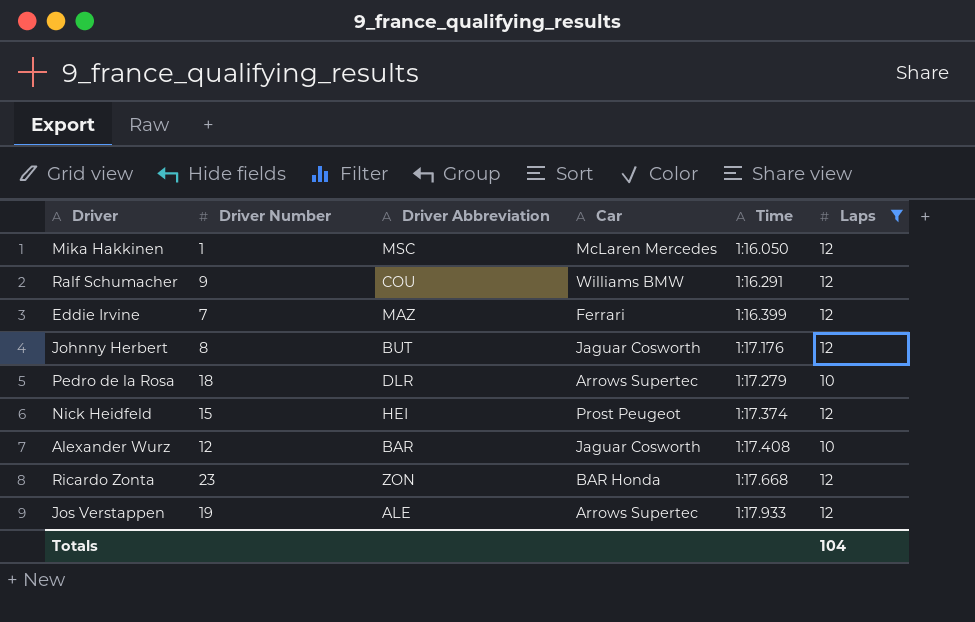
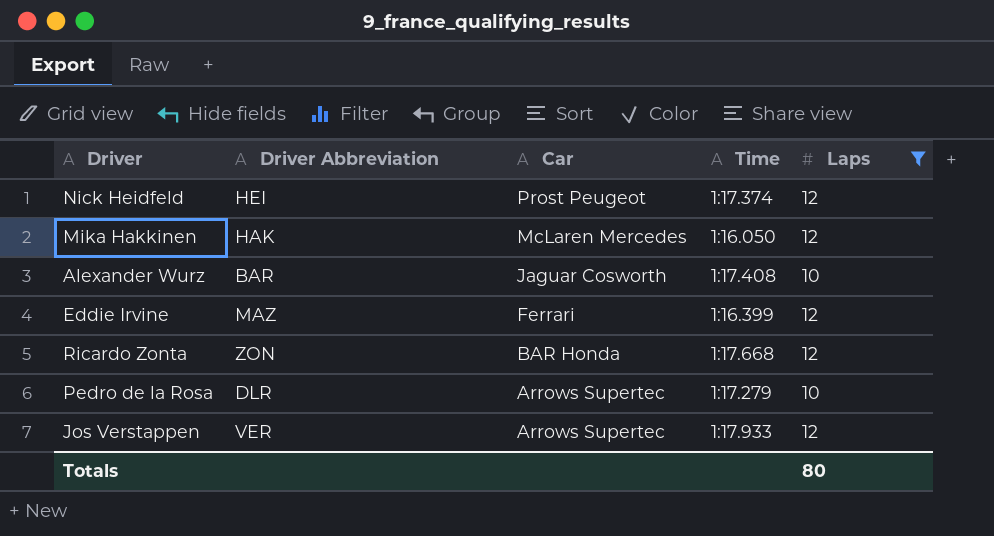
row order: Time ascending -> Car descending
column Driver Number | position: 2 -> none
row Ralf Schumacher: 9 | COU | Williams BMW | 1:16.291 | 12 -> none
row Johnny Herbert: 8 | BUT | Jaguar Cosworth | 1:17.176 | 12 -> none
Mika Hakkinen | Driver Abbreviation: MSC -> HAK
Jos Verstappen | Driver Abbreviation: ALE -> VER
Totals | Laps: 104 -> 80

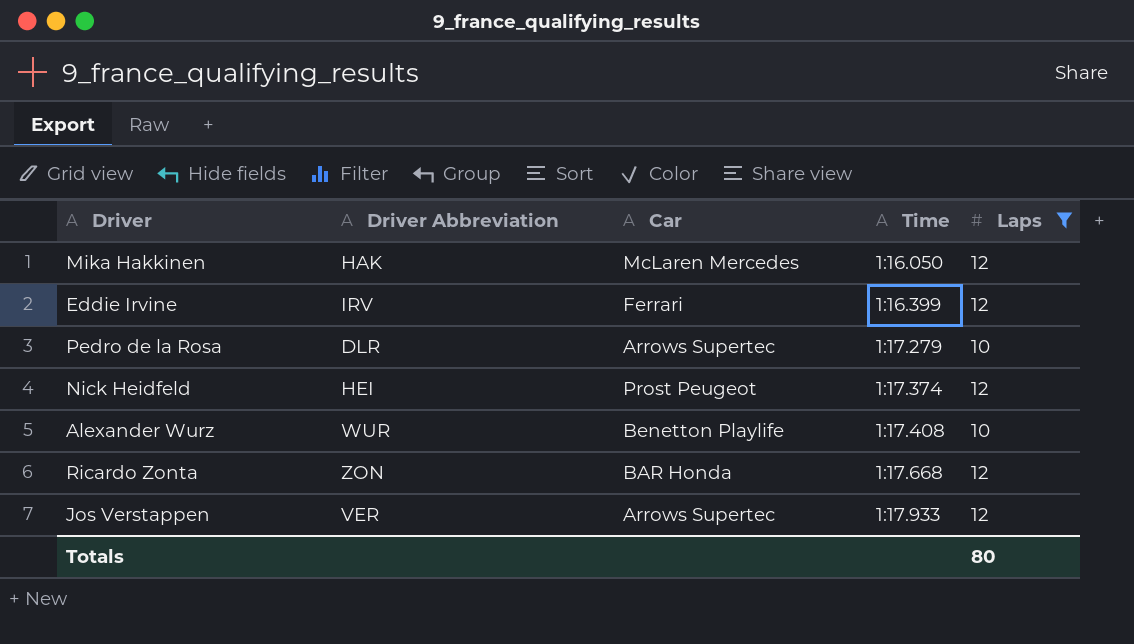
row order: Car descending -> Time ascending
Eddie Irvine | Driver Abbreviation: MAZ -> IRV
Alexander Wurz | Driver Abbreviation: BAR -> WUR
Alexander Wurz | Car: Jaguar Cosworth -> Benetton Playlife

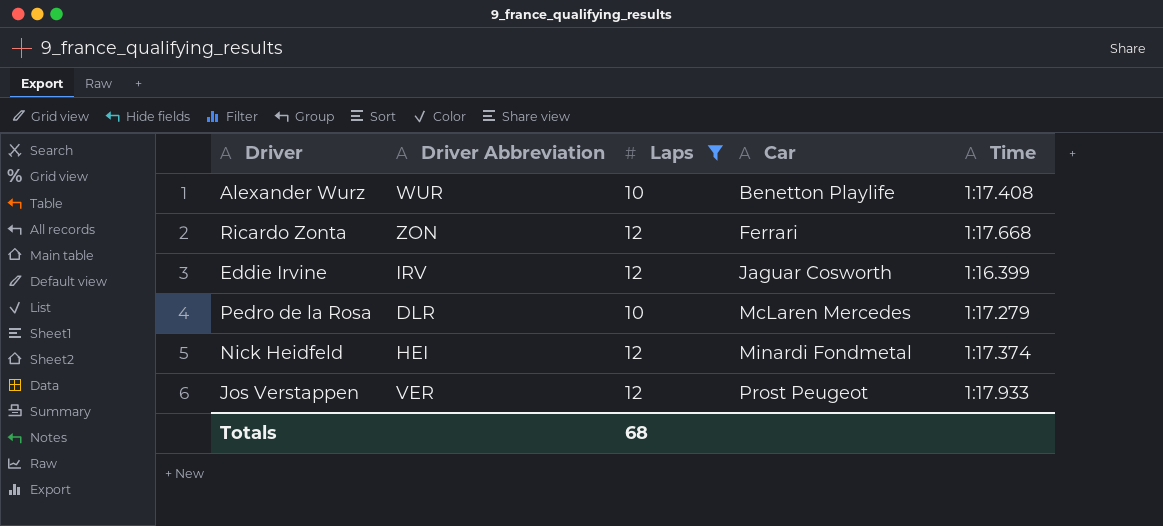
row order: Time ascending -> Car ascending
column Laps | position: 5 -> 3
row Mika Hakkinen: HAK | McLaren Mercedes | 1:16.050 | 12 -> none
Ricardo Zonta | Car: BAR Honda -> Ferrari
Eddie Irvine | Car: Ferrari -> Jaguar Cosworth
Pedro de la Rosa | Car: Arrows Supertec -> McLaren Mercedes
Nick Heidfeld | Car: Prost Peugeot -> Minardi Fondmetal
Jos Verstappen | Car: Arrows Supertec -> Prost Peugeot
Totals | Laps: 80 -> 68

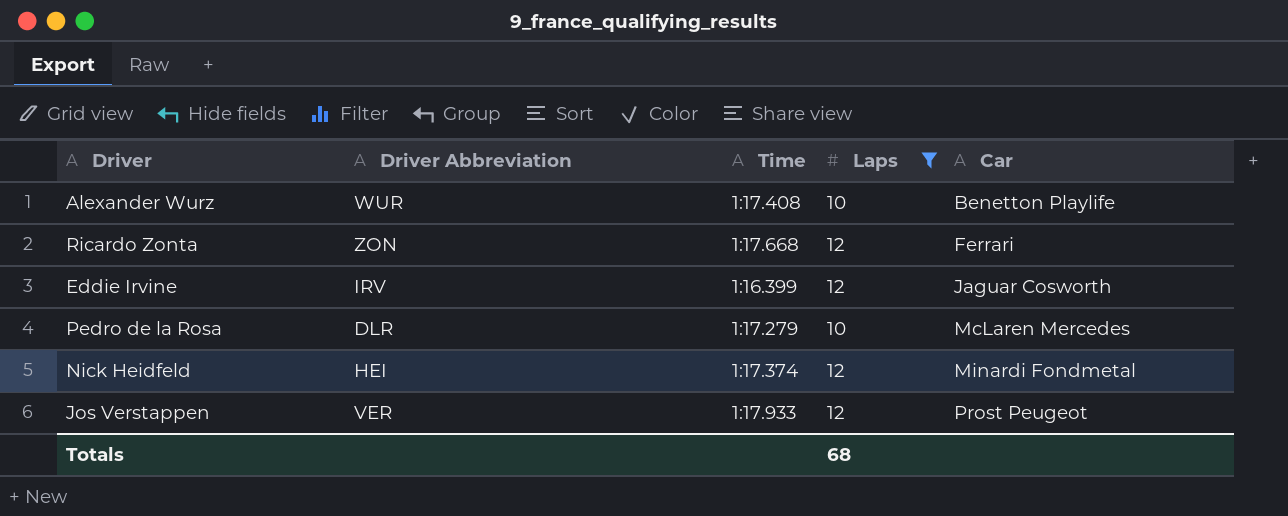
column Time | position: 5 -> 3

